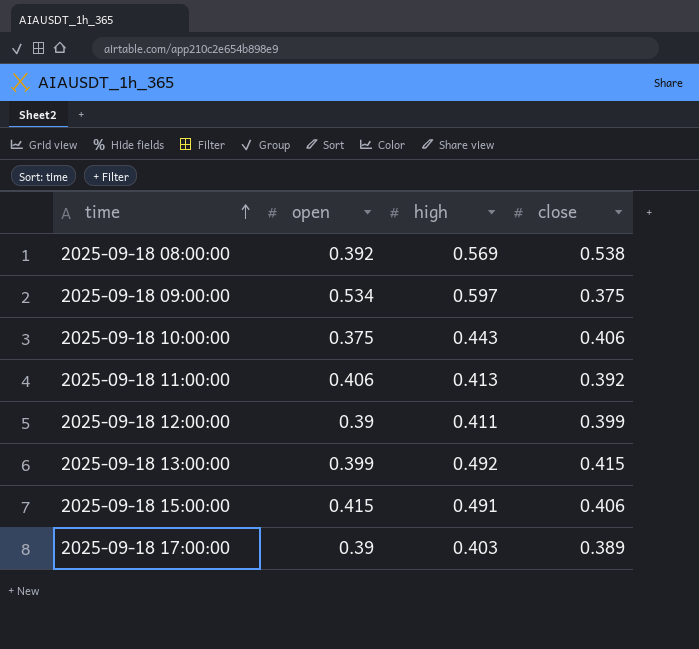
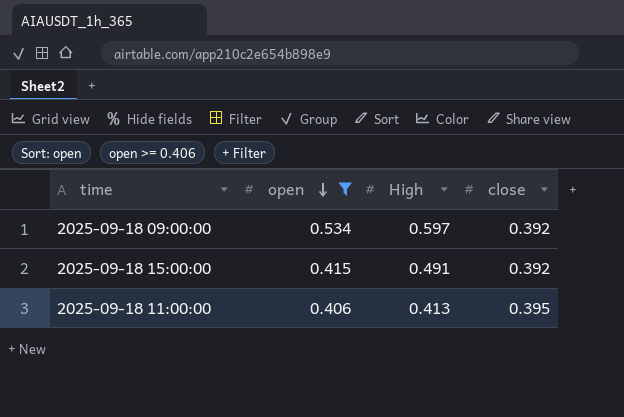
filter: none -> open >= 0.406
row order: time ascending -> open descending
column name: high -> High
2025-09-18 09:00:00 | close: 0.375 -> 0.392
2025-09-18 15:00:00 | close: 0.406 -> 0.392
2025-09-18 11:00:00 | close: 0.392 -> 0.395

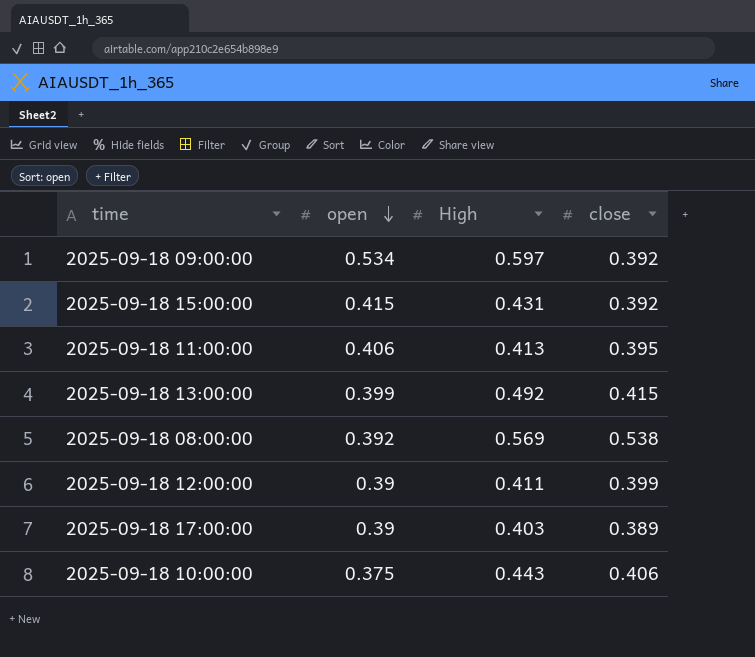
filter: open >= 0.406 -> none
2025-09-18 15:00:00 | High: 0.491 -> 0.431

